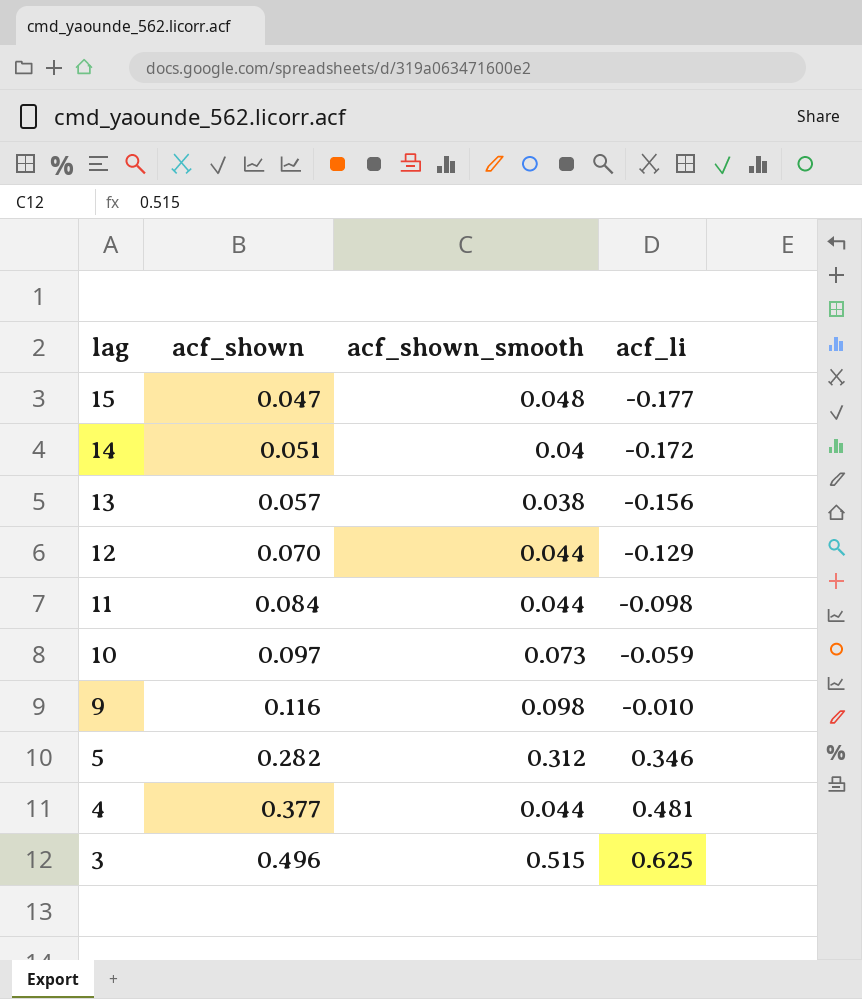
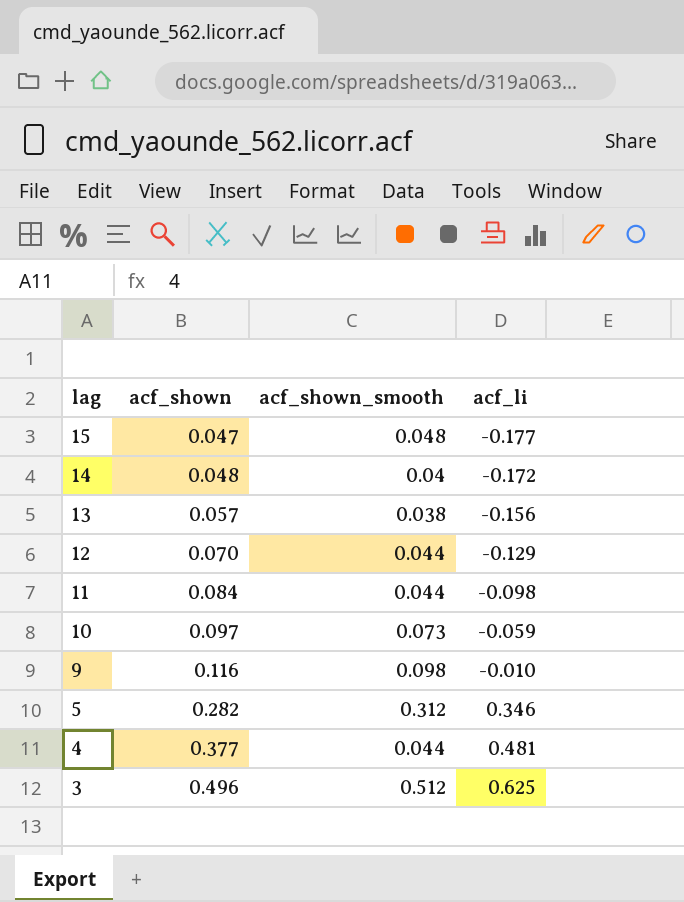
14 | acf_shown: 0.051 -> 0.048
3 | acf_shown_smooth: 0.515 -> 0.512

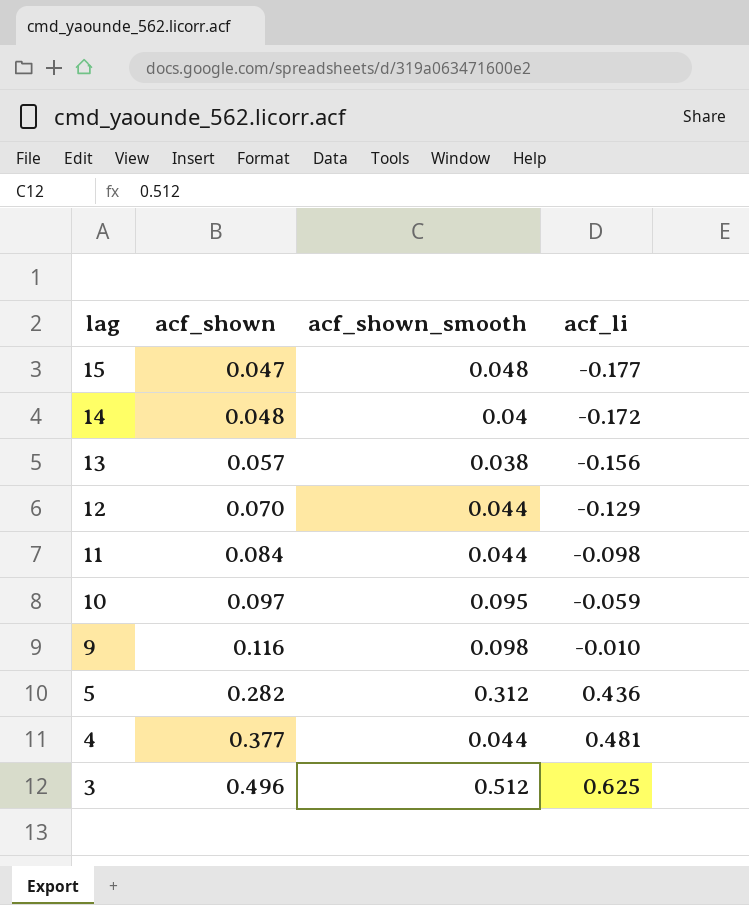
10 | acf_shown_smooth: 0.073 -> 0.095
5 | acf_li: 0.346 -> 0.436

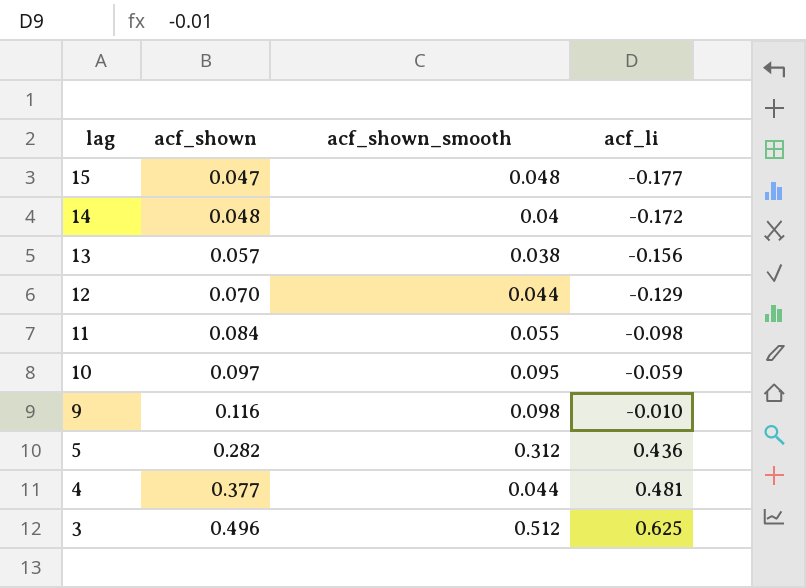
11 | acf_shown_smooth: 0.044 -> 0.055

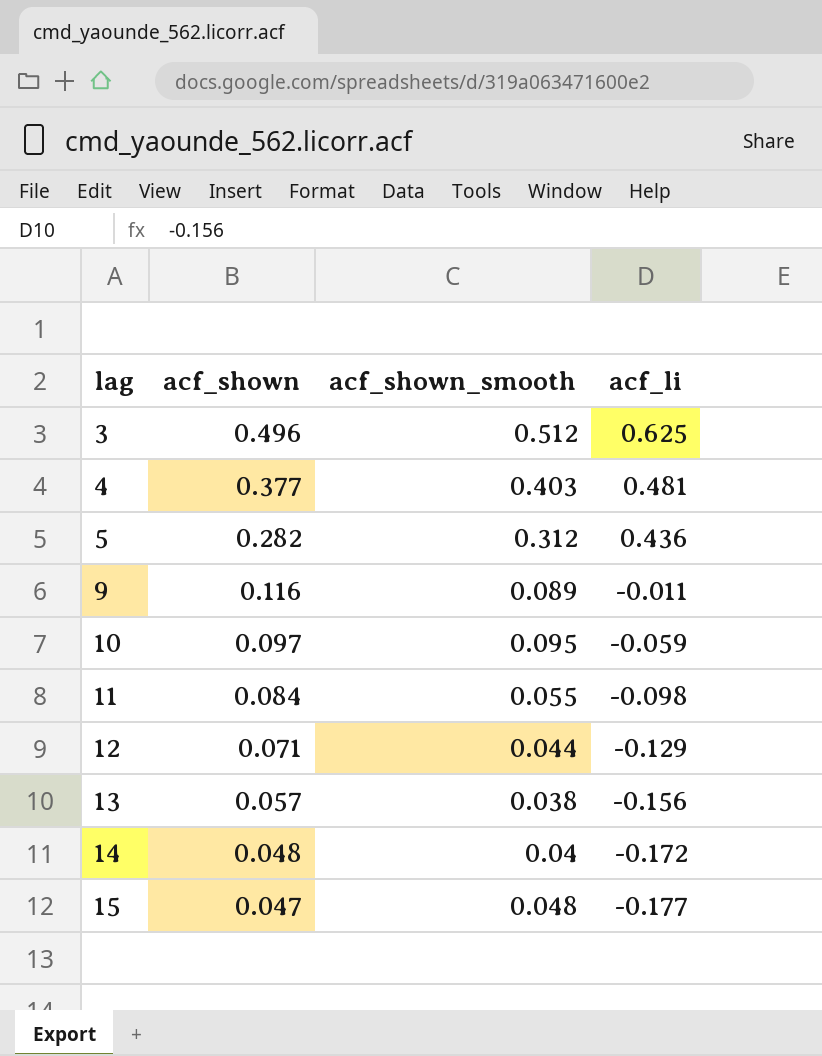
row order: lag descending -> lag ascending
4 | acf_shown_smooth: 0.044 -> 0.403
9 | acf_shown_smooth: 0.098 -> 0.089
9 | acf_li: -0.010 -> -0.011
12 | acf_shown: 0.070 -> 0.071

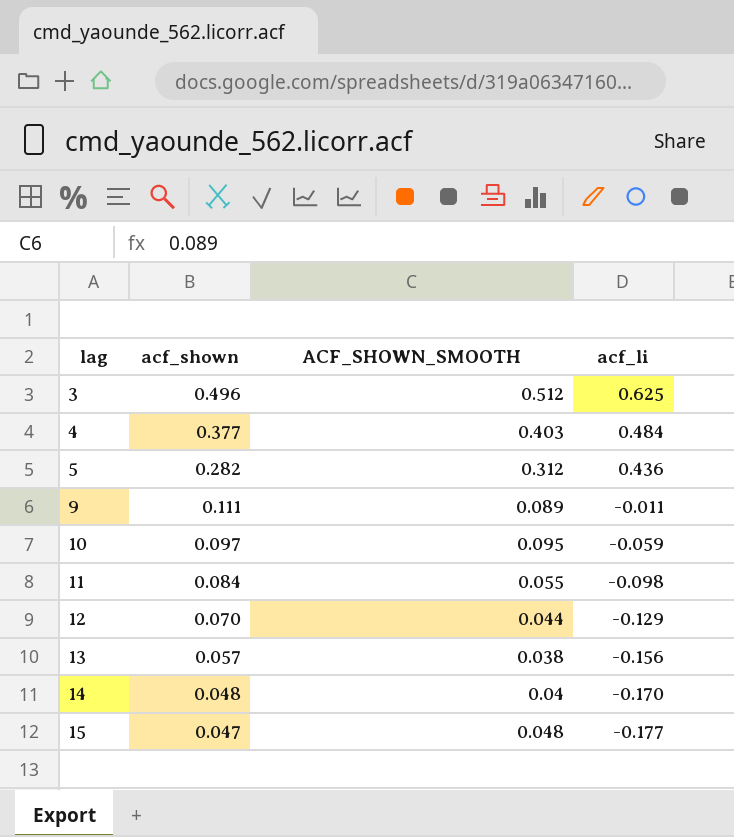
column name: acf_shown_smooth -> ACF_SHOWN_SMOOTH
4 | acf_li: 0.481 -> 0.484
9 | acf_shown: 0.116 -> 0.111
12 | acf_shown: 0.071 -> 0.070
14 | acf_li: -0.172 -> -0.170

